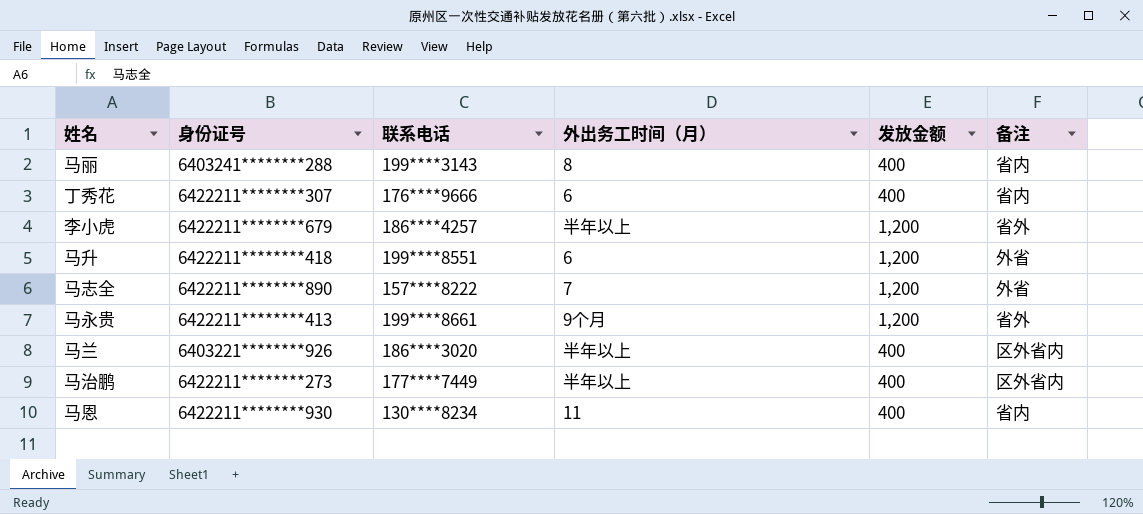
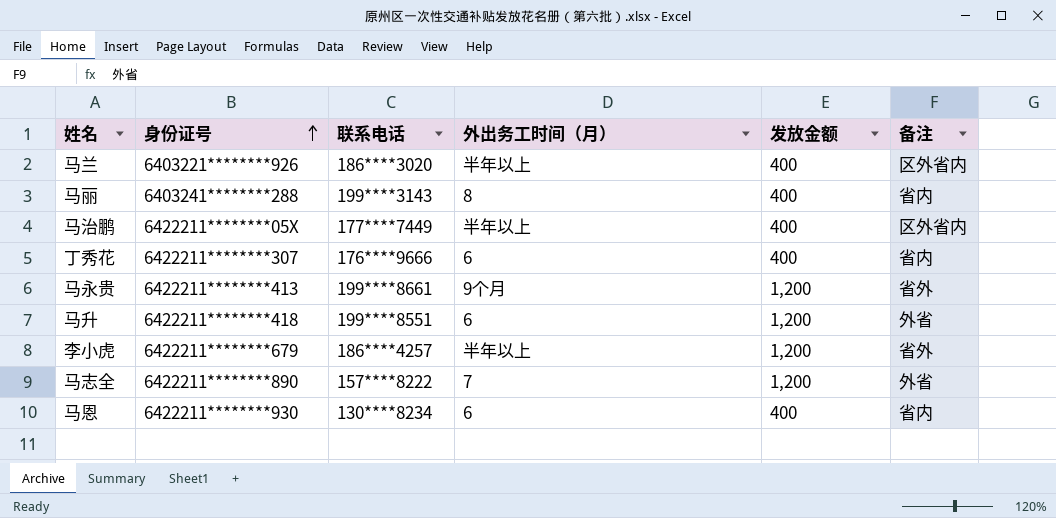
row order: none -> 身份证号 ascending
马治鹏 | 身份证号: 6422211********273 -> 6422211********05X
马恩 | 外出务工时间（月）: 11 -> 6

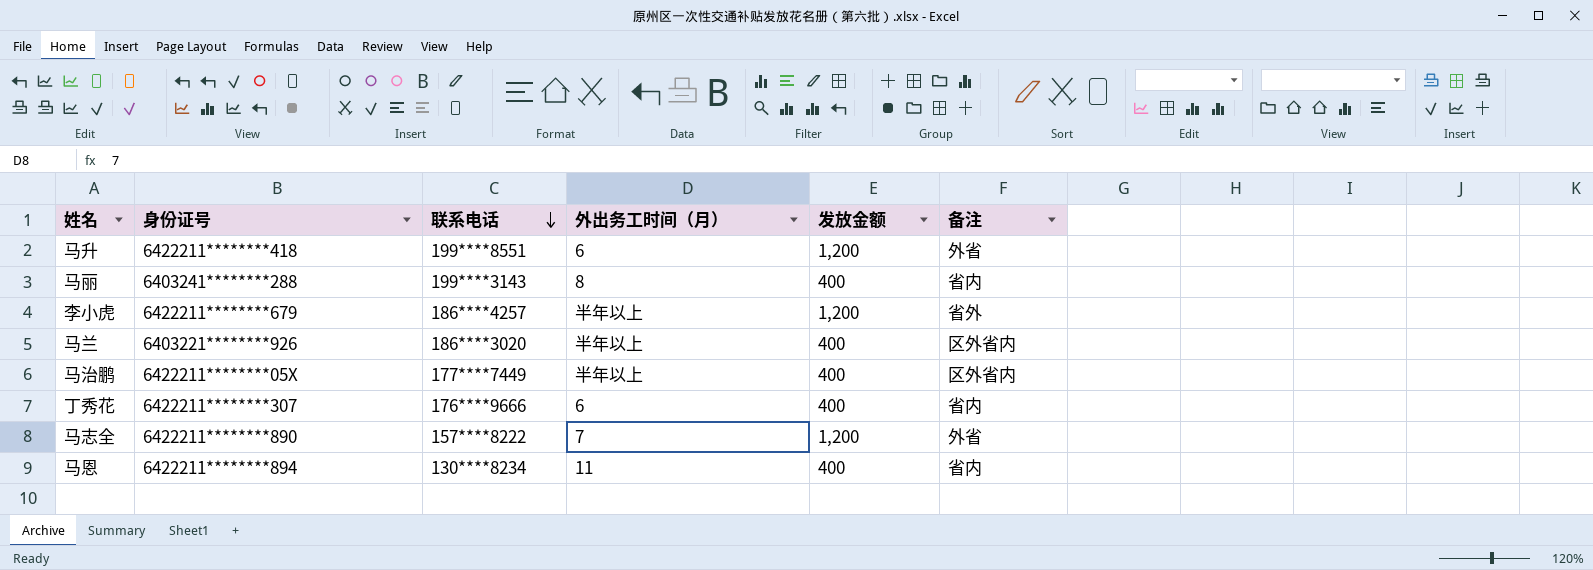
row order: 身份证号 ascending -> 联系电话 descending
row 马永贵: 6422211********413 | 199****8661 | 9个月 | 1,200 | 省外 -> none
马恩 | 身份证号: 6422211********930 -> 6422211********894
马恩 | 外出务工时间（月）: 6 -> 11

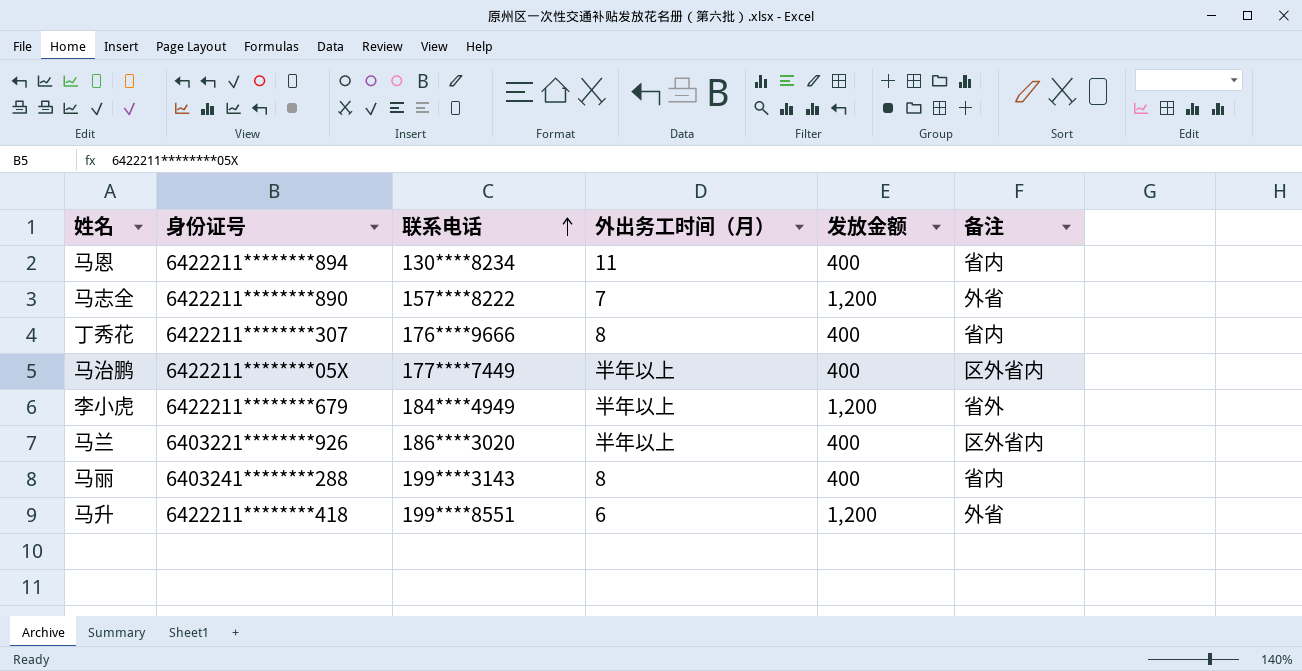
row order: 联系电话 descending -> 联系电话 ascending
丁秀花 | 外出务工时间（月）: 6 -> 8
李小虎 | 联系电话: 186****4257 -> 184****4949

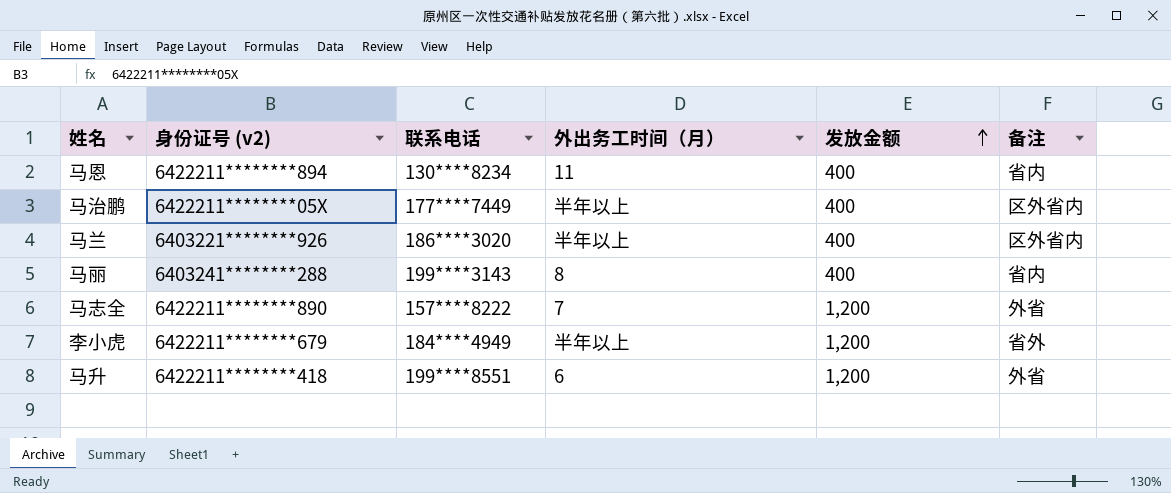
row order: 联系电话 ascending -> 发放金额 ascending
column name: 身份证号 -> 身份证号 (v2)
row 丁秀花: 6422211********307 | 176****9666 | 8 | 400 | 省内 -> none

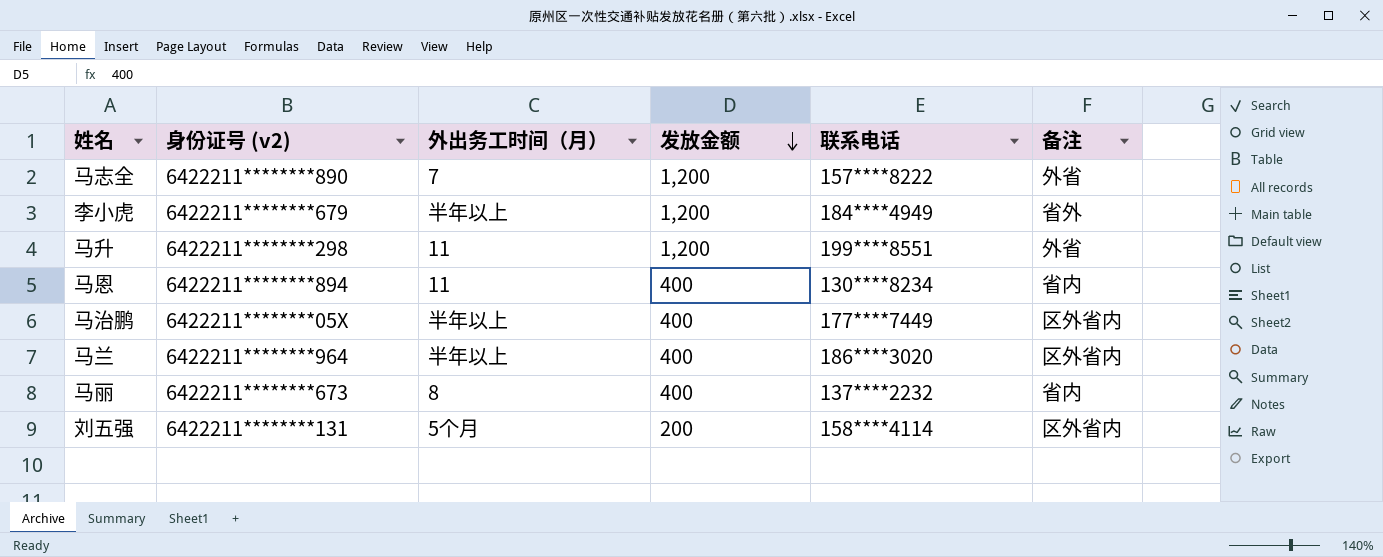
row order: 发放金额 ascending -> 发放金额 descending
column 联系电话 | position: 3 -> 5
马升 | 身份证号 (v2): 6422211********418 -> 6422211********298
马升 | 外出务工时间（月）: 6 -> 11
马兰 | 身份证号 (v2): 6403221********926 -> 6422211********964
马丽 | 身份证号 (v2): 6403241********288 -> 6422211********673
马丽 | 联系电话: 199****3143 -> 137****2232
row 刘五强: none -> 6422211********131 | 5个月 | 200 | 158****4114 | 区外省内

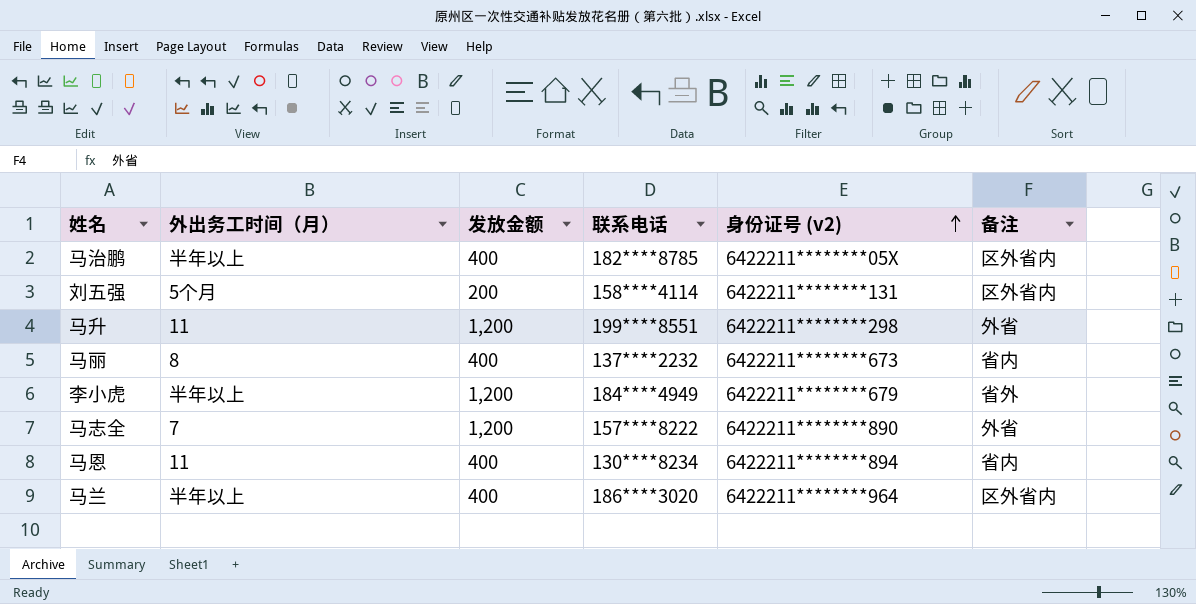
row order: 发放金额 descending -> 身份证号 (v2) ascending
column 身份证号 (v2) | position: 2 -> 5
马治鹏 | 联系电话: 177****7449 -> 182****8785

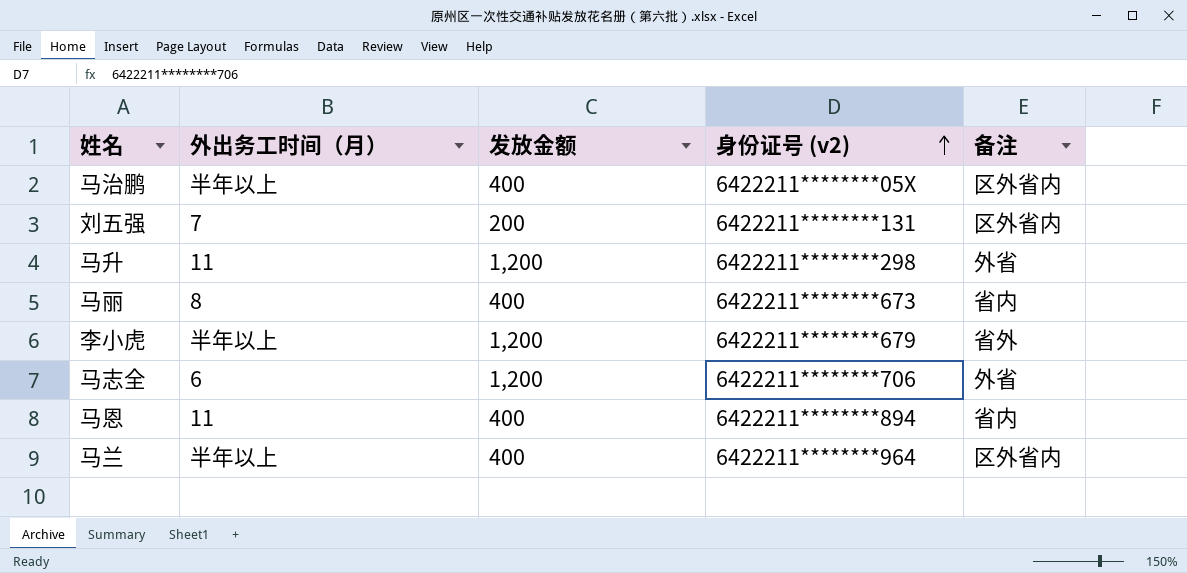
column 联系电话 | position: 4 -> none
刘五强 | 外出务工时间（月）: 5个月 -> 7
马志全 | 外出务工时间（月）: 7 -> 6
马志全 | 身份证号 (v2): 6422211********890 -> 6422211********706

